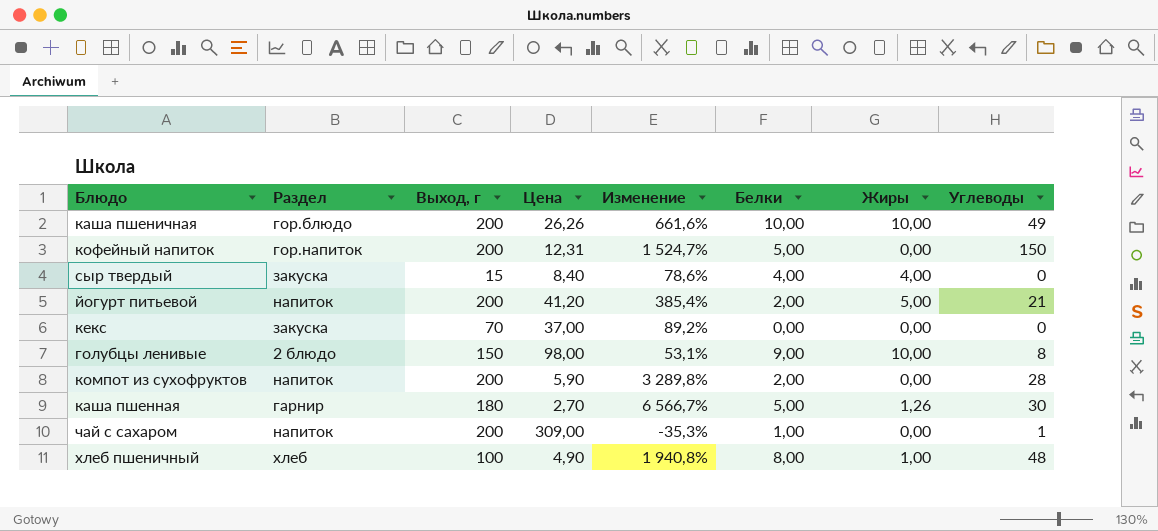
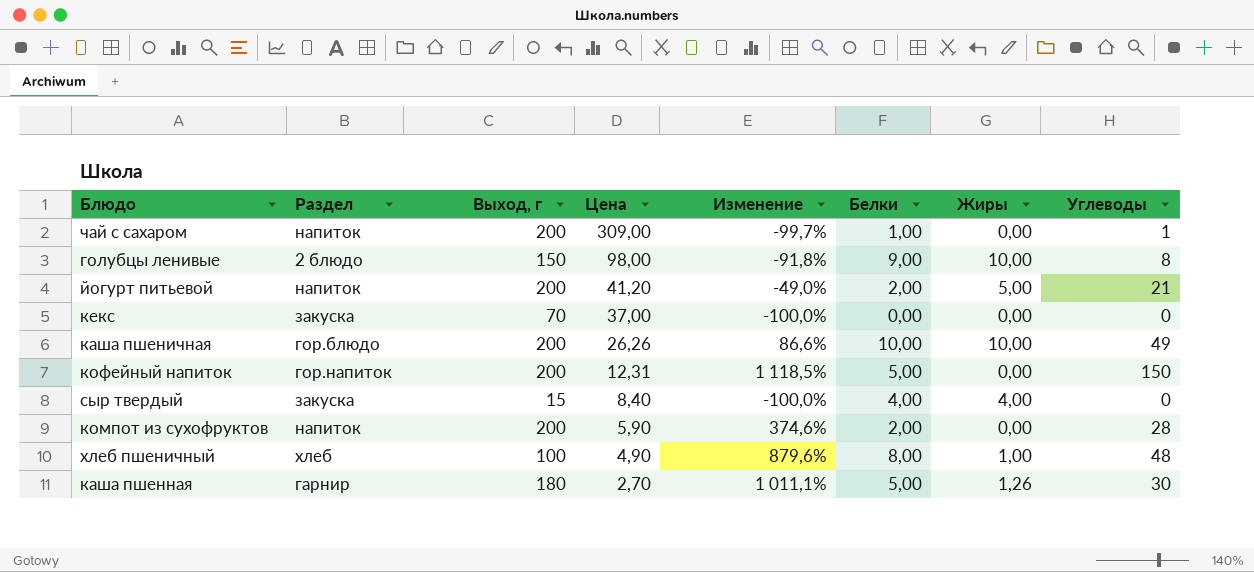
row order: none -> Цена descending
column Изменение | formula: ([Выход, г] - [Цена]) / [Цена] -> ([Углеводы] - [Цена]) / [Цена]

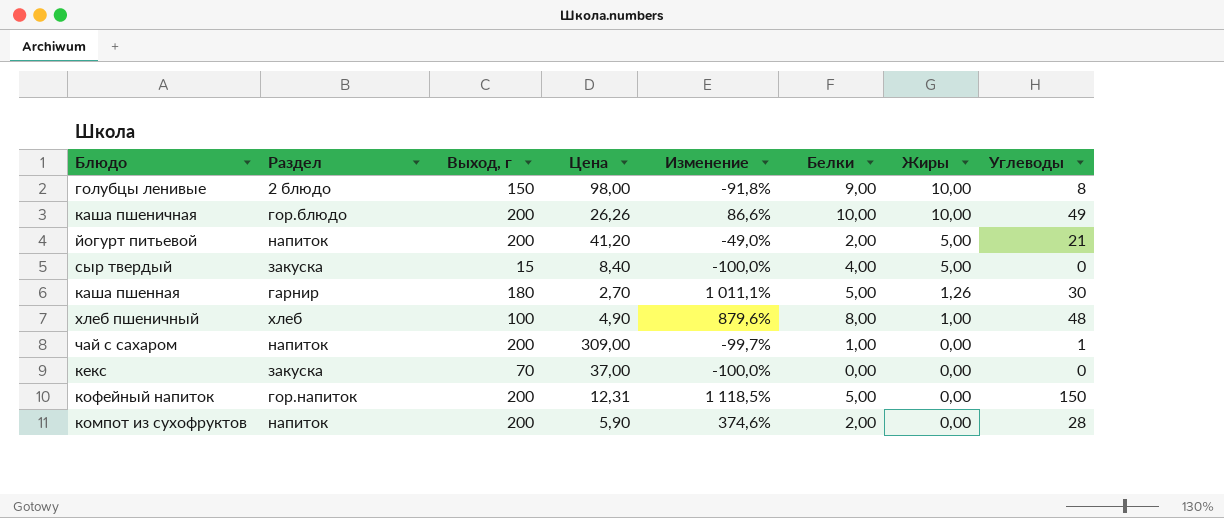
row order: Цена descending -> Жиры descending
сыр твердый | Жиры: 4,00 -> 5,00

